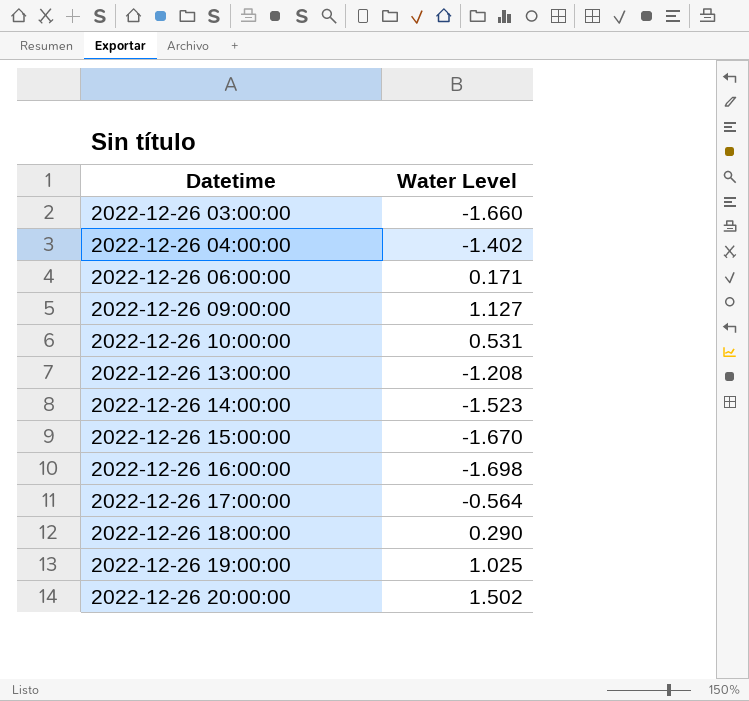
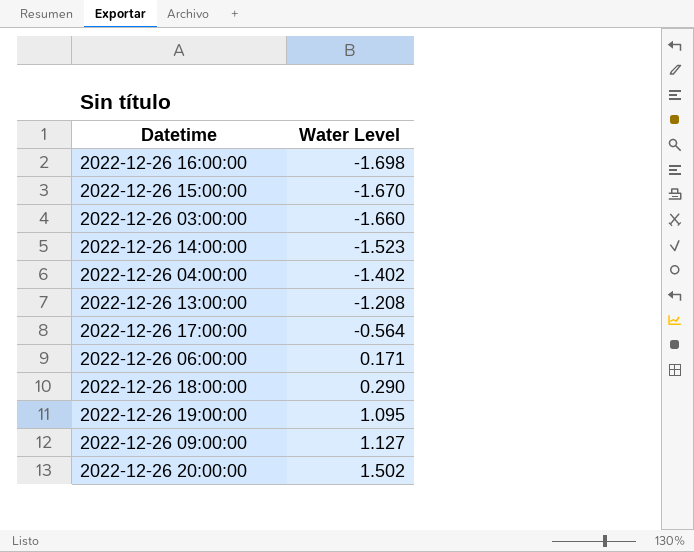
row order: Datetime ascending -> Water Level ascending
row 2022-12-26 10:00:00: 0.531 -> none
2022-12-26 19:00:00 | Water Level: 1.025 -> 1.095

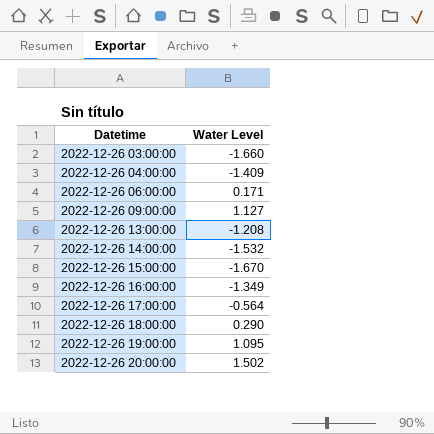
row order: Water Level ascending -> Datetime ascending
2022-12-26 04:00:00 | Water Level: -1.402 -> -1.409
2022-12-26 14:00:00 | Water Level: -1.523 -> -1.532
2022-12-26 16:00:00 | Water Level: -1.698 -> -1.349

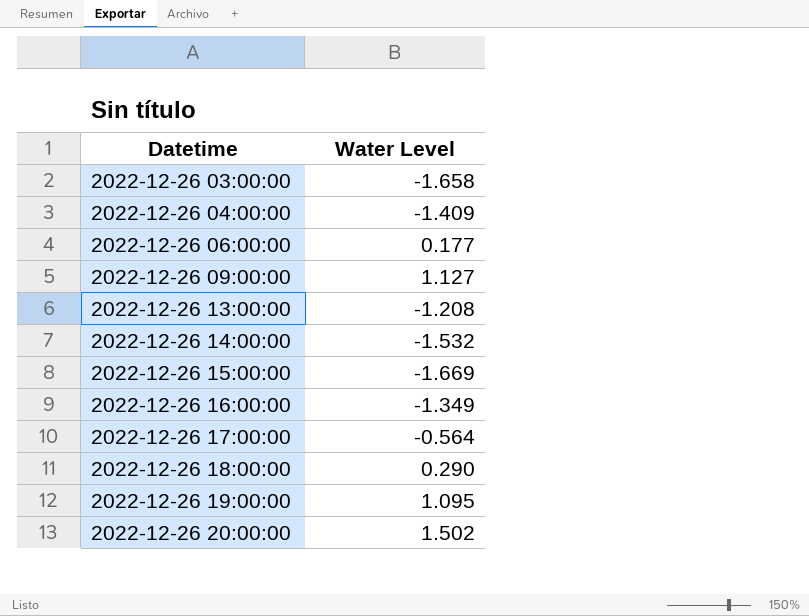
2022-12-26 03:00:00 | Water Level: -1.660 -> -1.658
2022-12-26 06:00:00 | Water Level: 0.171 -> 0.177
2022-12-26 15:00:00 | Water Level: -1.670 -> -1.669

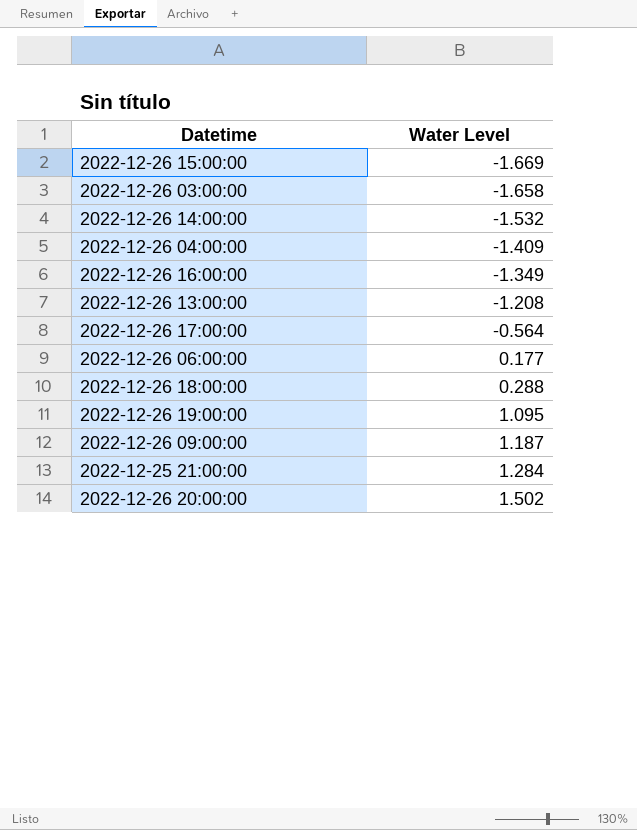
row order: Datetime ascending -> Water Level ascending
2022-12-26 18:00:00 | Water Level: 0.290 -> 0.288
2022-12-26 09:00:00 | Water Level: 1.127 -> 1.187
row 2022-12-25 21:00:00: none -> 1.284

